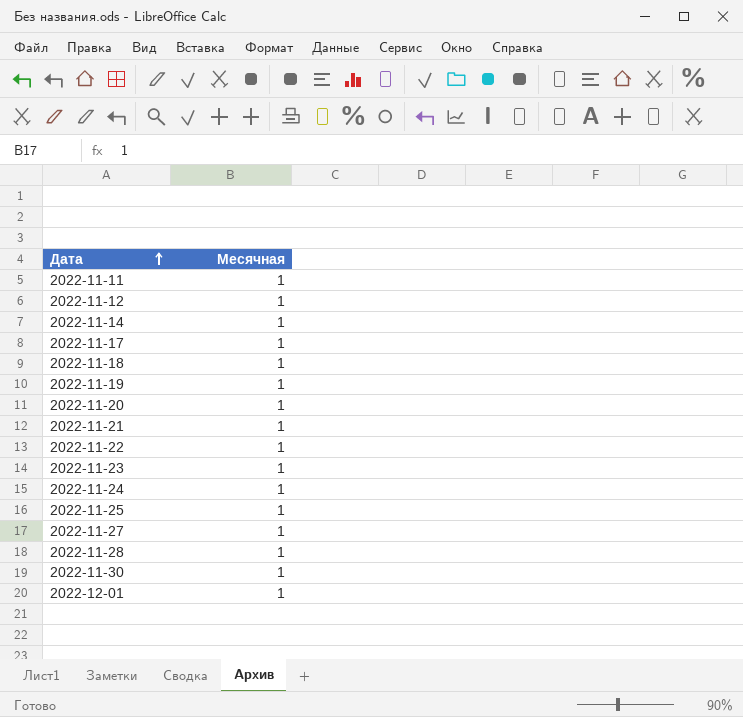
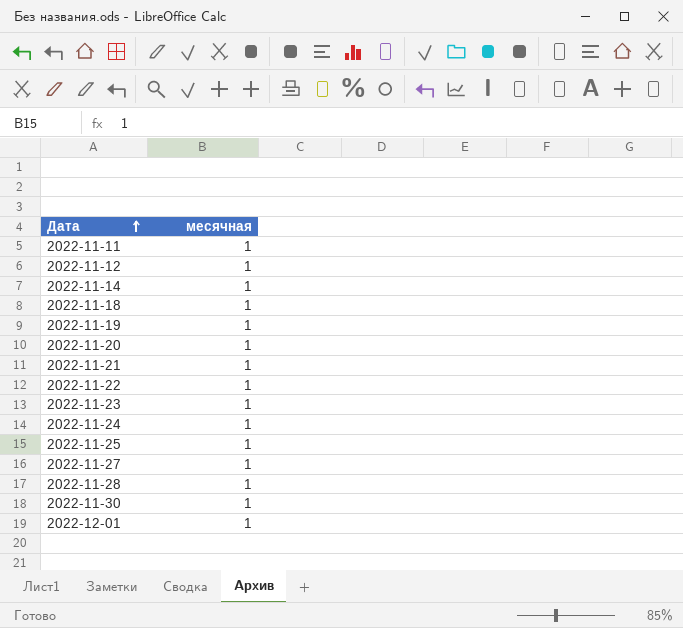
column name: Месячная -> месячная
row 2022-11-17: 1 -> none

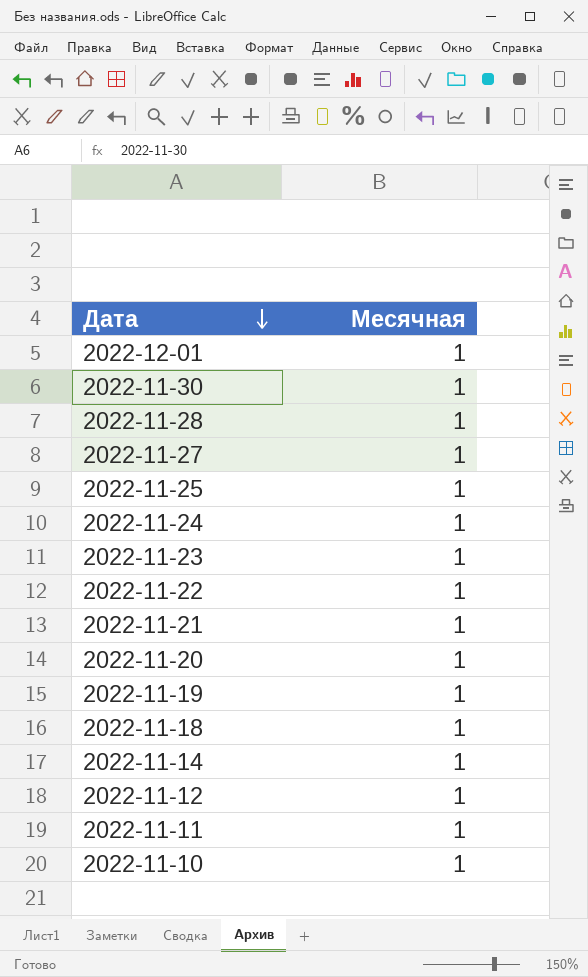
row order: Дата ascending -> Дата descending
column name: месячная -> Месячная
row 2022-11-10: none -> 1

